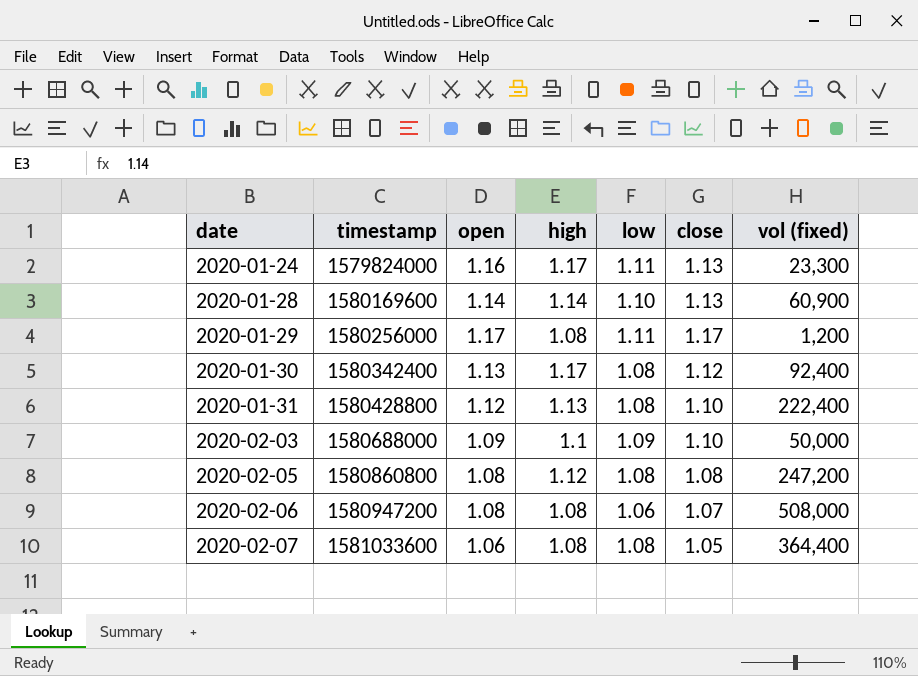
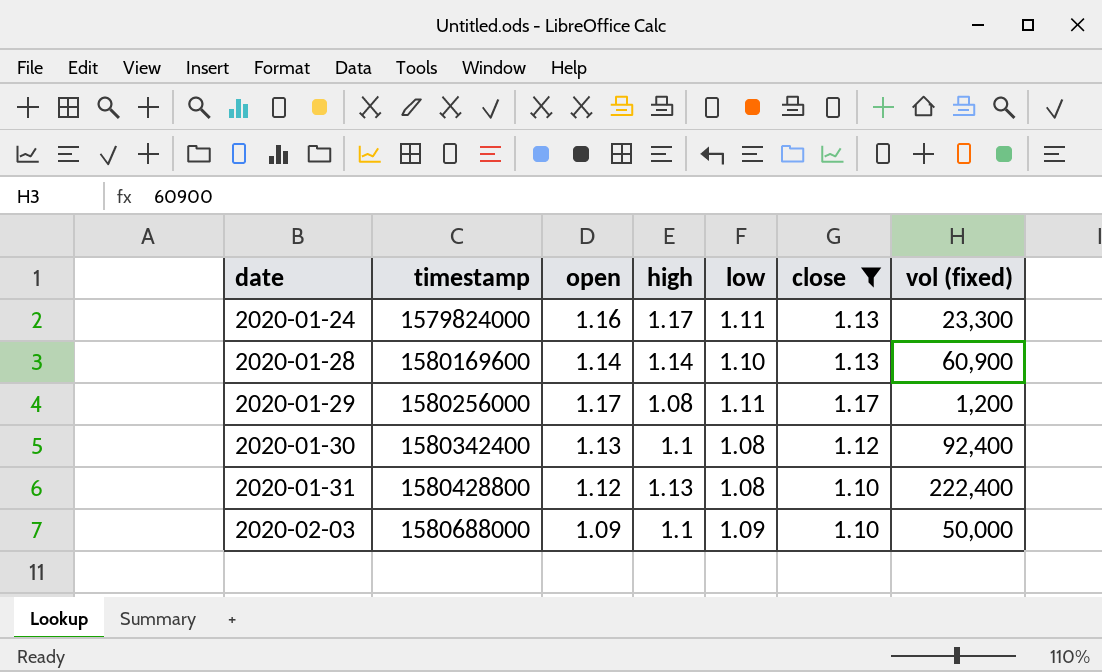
filter: none -> close >= 1.10
2020-01-30 | high: 1.17 -> 1.1

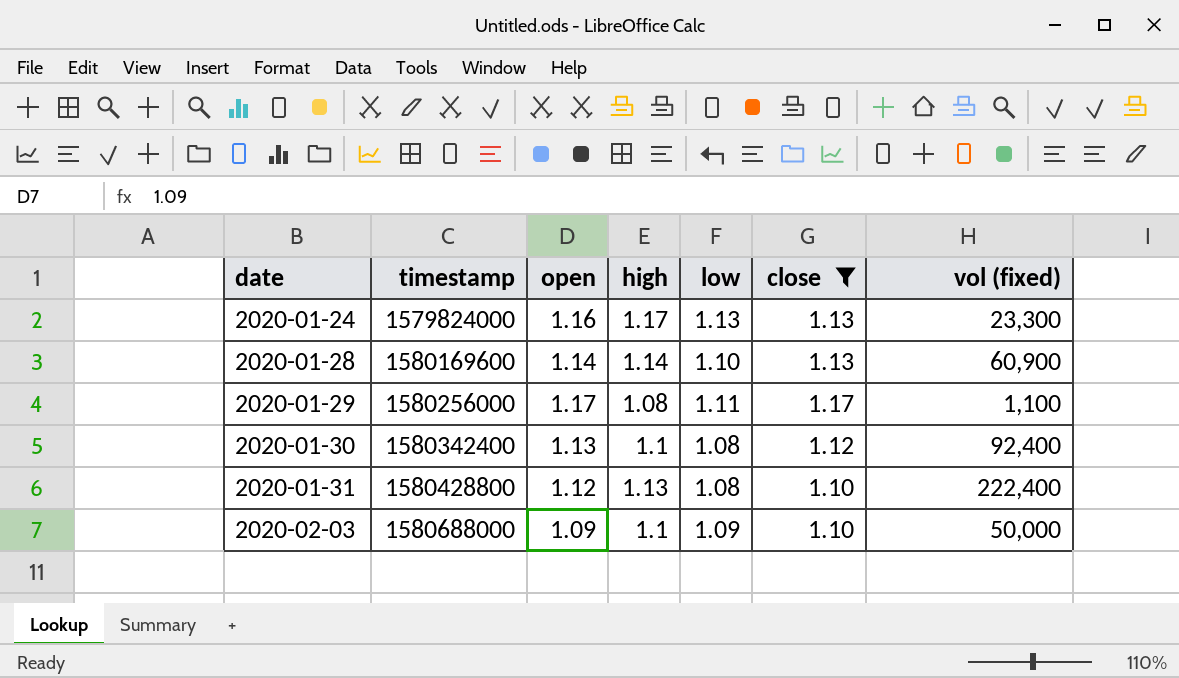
2020-01-24 | low: 1.11 -> 1.13
2020-01-29 | vol (fixed): 1,200 -> 1,100

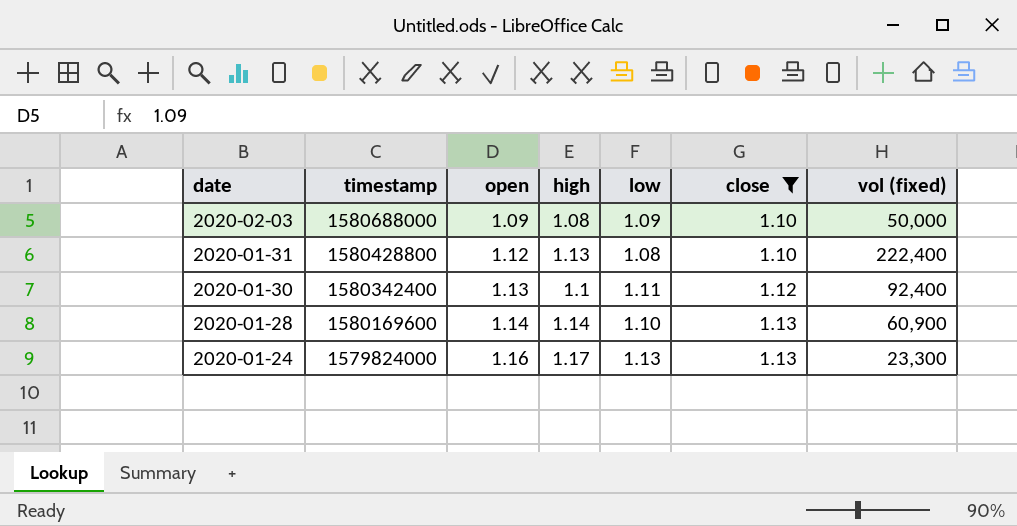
row order: date ascending -> date descending
row 2020-01-29: 1580256000 | 1.17 | 1.08 | 1.11 | 1.17 | 1,100 -> none
2020-02-03 | high: 1.1 -> 1.08
2020-01-30 | low: 1.08 -> 1.11

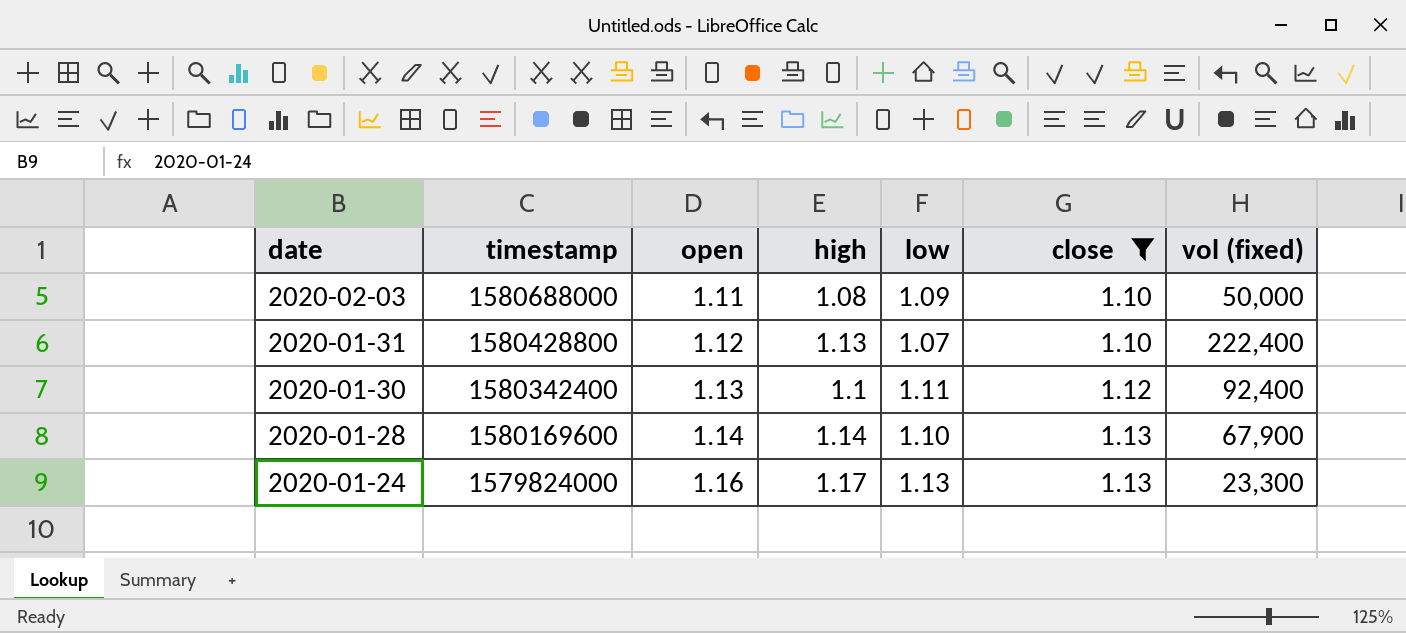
2020-02-03 | open: 1.09 -> 1.11
2020-01-31 | low: 1.08 -> 1.07
2020-01-28 | vol (fixed): 60,900 -> 67,900

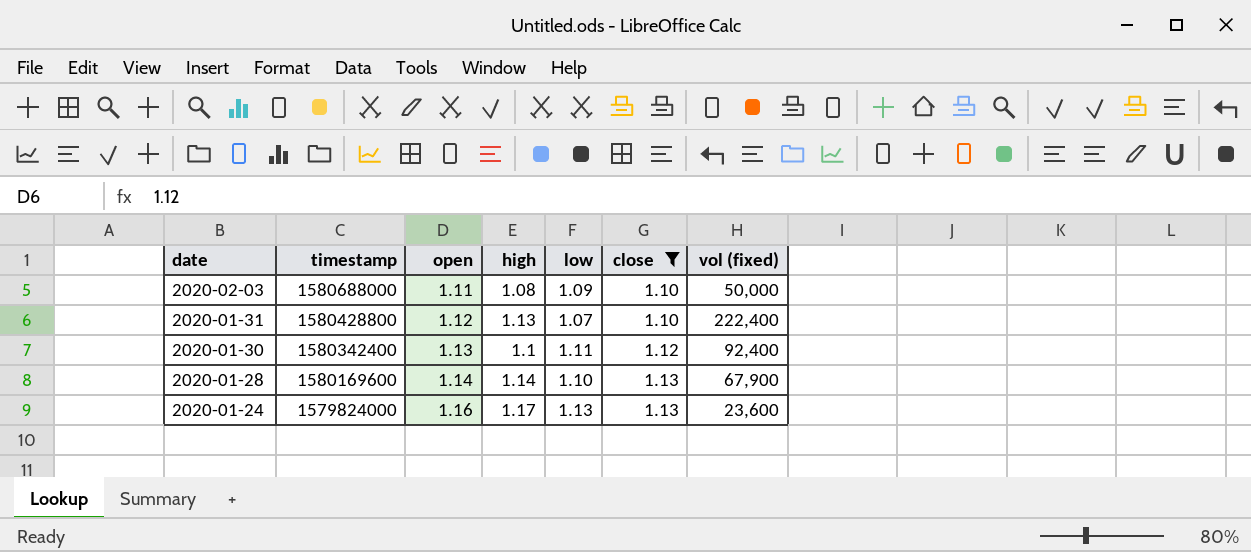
2020-01-24 | vol (fixed): 23,300 -> 23,600

